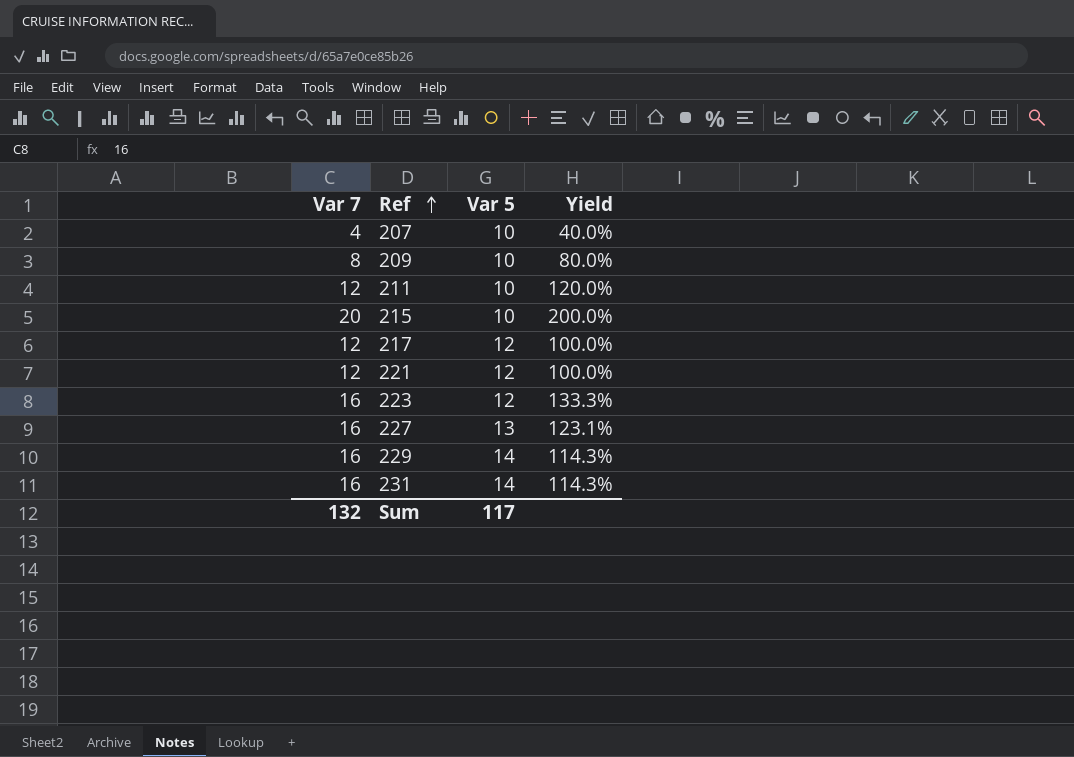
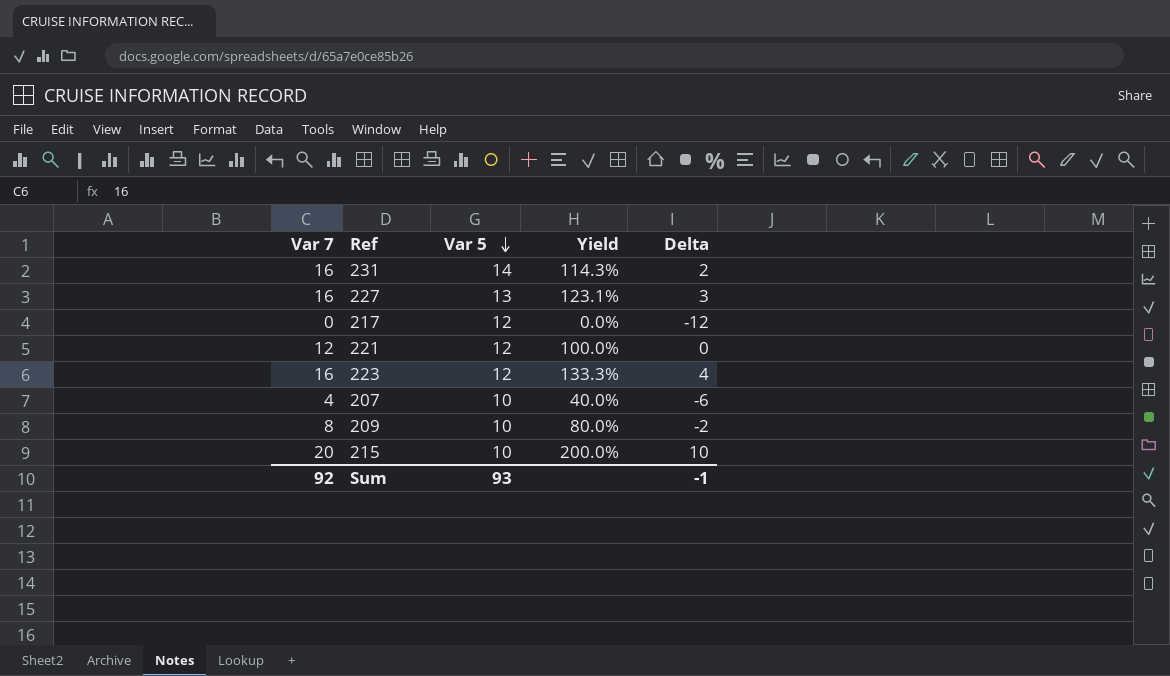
row order: Ref ascending -> Var 5 descending
column Delta | formula: none -> [Var 7] - [Var 5]
row 211: 12 | 10 | 120.0% -> none
row 229: 16 | 14 | 114.3% -> none
217 | Var 7: 12 -> 0
217 | Yield: 100.0% -> 0.0%
Sum | Var 7: 132 -> 92
Sum | Var 5: 117 -> 93

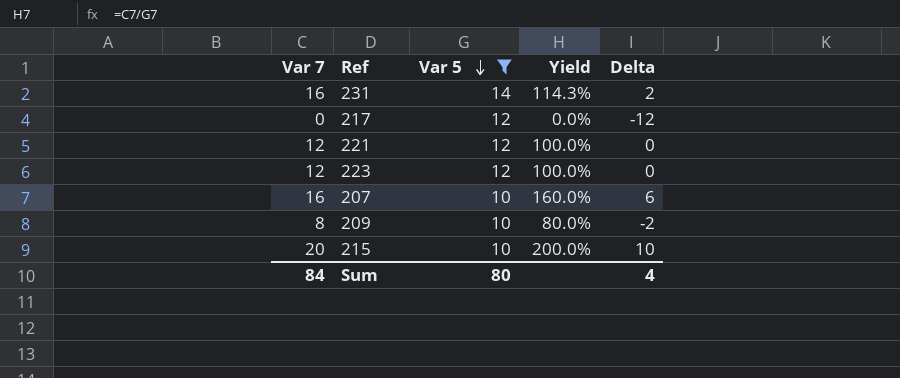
filter: none -> Var 5 != 13
223 | Var 7: 16 -> 12
223 | Yield: 133.3% -> 100.0%
223 | Delta: 4 -> 0
207 | Var 7: 4 -> 16
207 | Yield: 40.0% -> 160.0%
207 | Delta: -6 -> 6
Sum | Var 7: 92 -> 84
Sum | Var 5: 93 -> 80
Sum | Delta: -1 -> 4

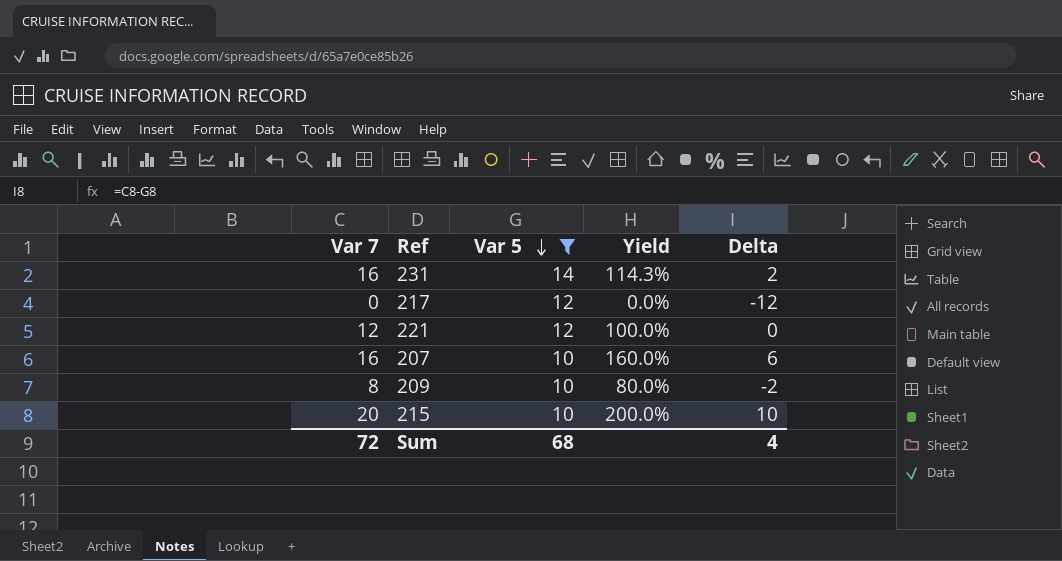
row 223: 12 | 12 | 100.0% | 0 -> none
Sum | Var 7: 84 -> 72
Sum | Var 5: 80 -> 68

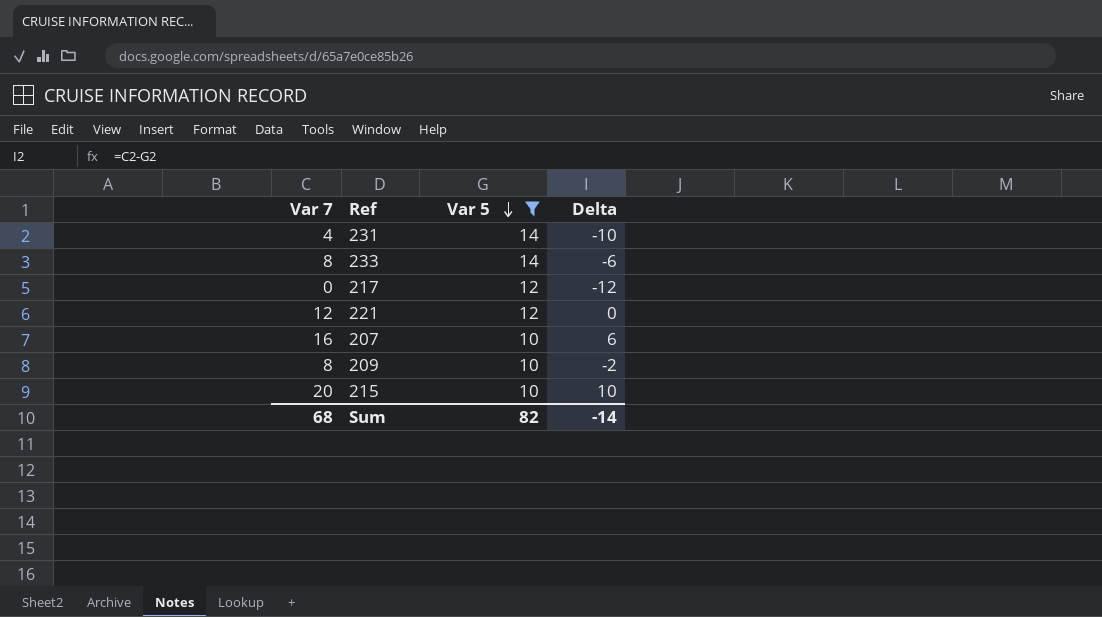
column Yield | formula: [Var 7] / [Var 5] -> none
231 | Var 7: 16 -> 4
231 | Delta: 2 -> -10
row 233: none -> 8 | 14 | -6
Sum | Var 7: 72 -> 68
Sum | Var 5: 68 -> 82
Sum | Delta: 4 -> -14

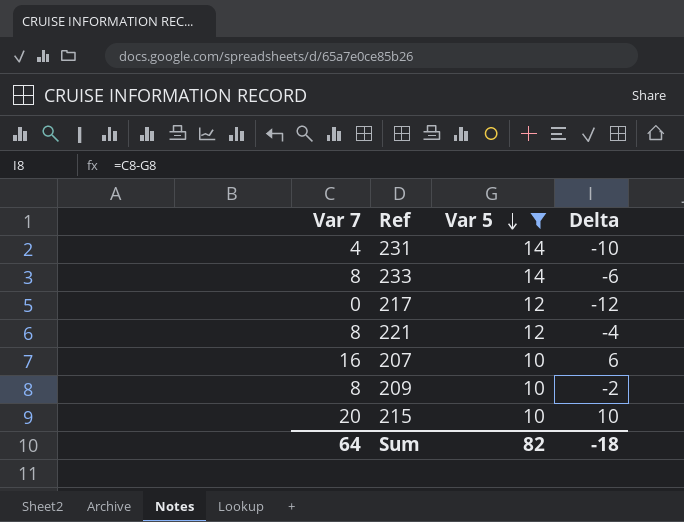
221 | Var 7: 12 -> 8
221 | Delta: 0 -> -4
Sum | Var 7: 68 -> 64
Sum | Delta: -14 -> -18

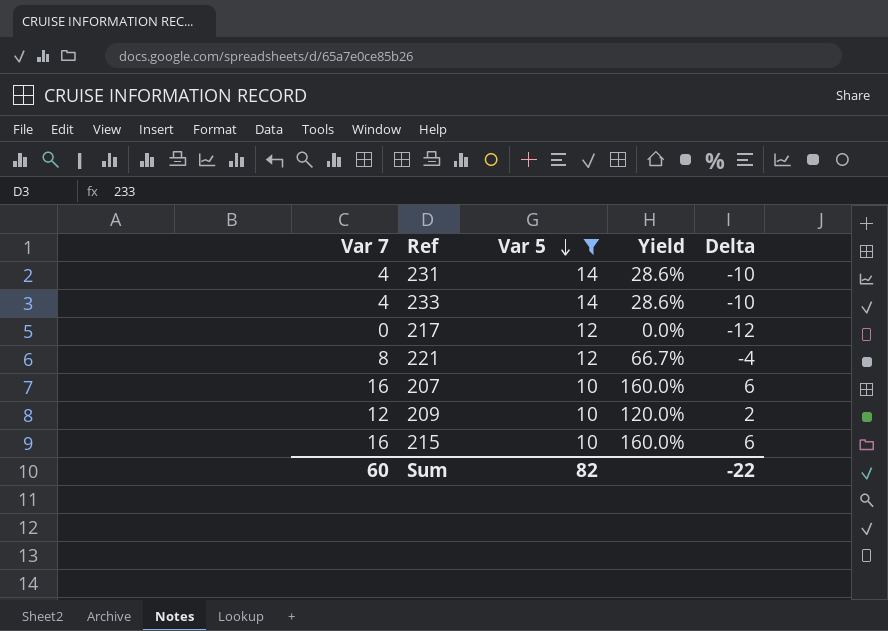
column Yield | formula: none -> [Var 7] / [Var 5]
233 | Var 7: 8 -> 4
233 | Delta: -6 -> -10
209 | Var 7: 8 -> 12
209 | Delta: -2 -> 2
215 | Var 7: 20 -> 16
215 | Delta: 10 -> 6
Sum | Var 7: 64 -> 60
Sum | Delta: -18 -> -22

